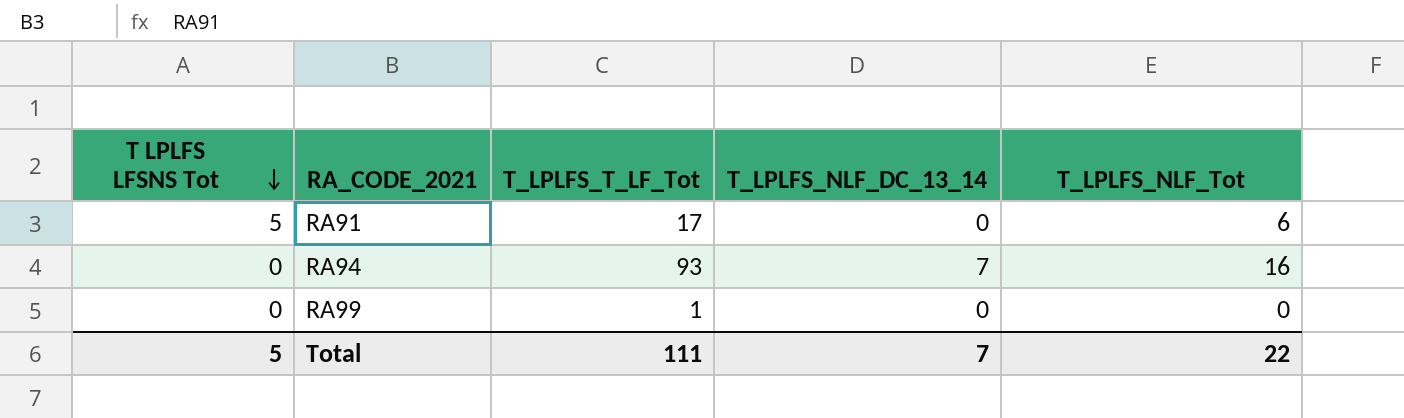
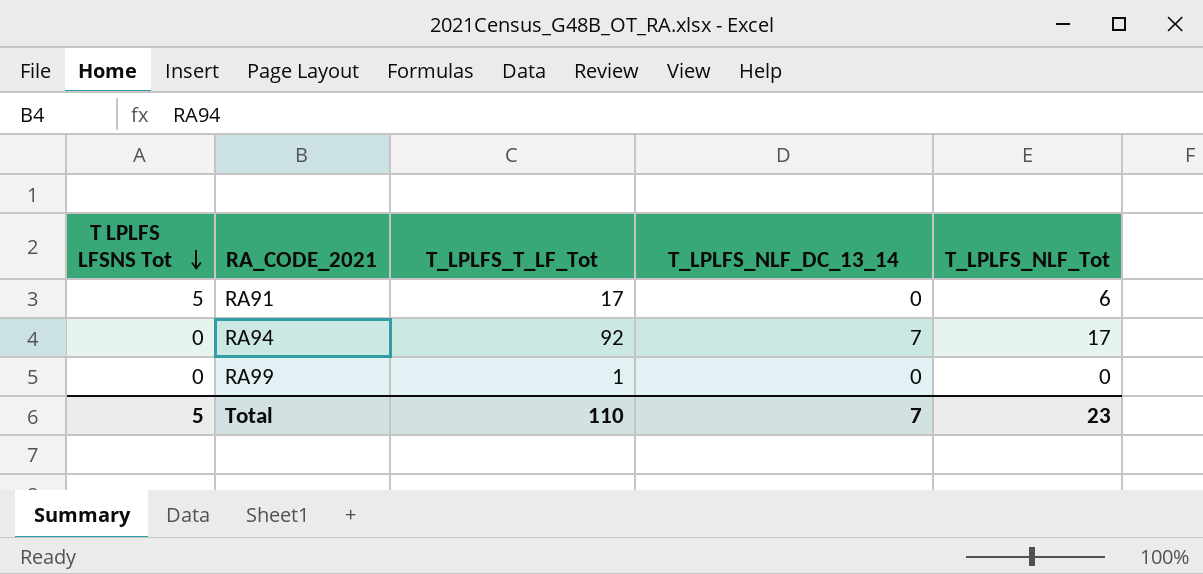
RA94 | T_LPLFS_T_LF_Tot: 93 -> 92
RA94 | T_LPLFS_NLF_Tot: 16 -> 17
Total | T_LPLFS_T_LF_Tot: 111 -> 110
Total | T_LPLFS_NLF_Tot: 22 -> 23

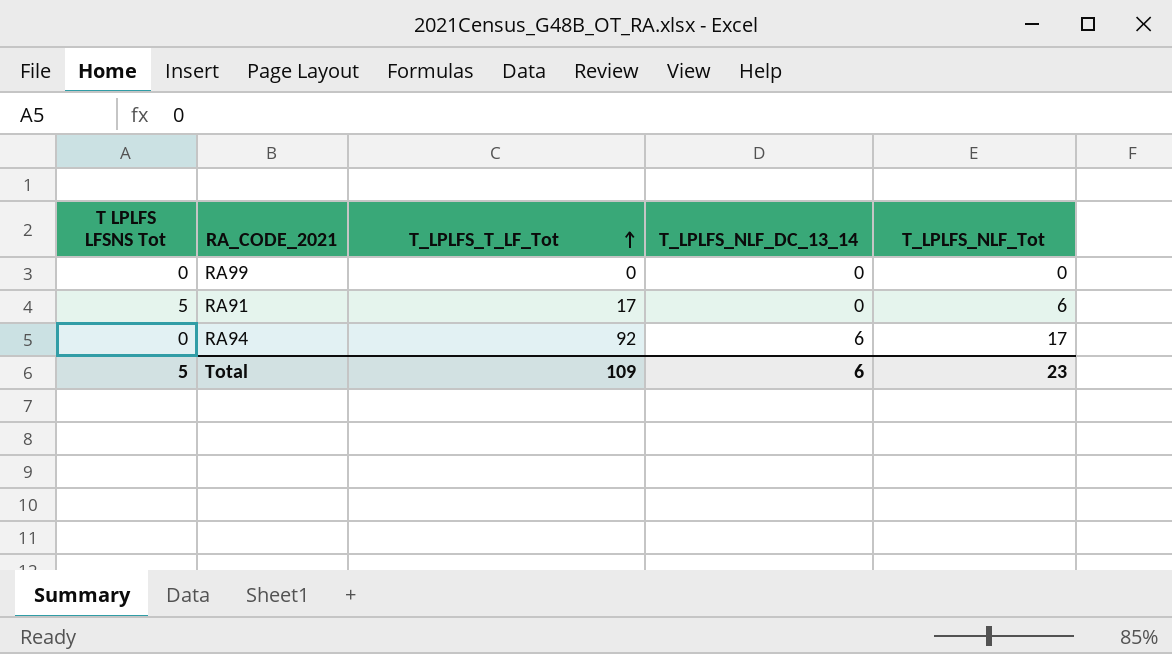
row order: T LPLFS LFSNS Tot descending -> T_LPLFS_T_LF_Tot ascending
RA99 | T_LPLFS_T_LF_Tot: 1 -> 0
RA94 | T_LPLFS_NLF_DC_13_14: 7 -> 6
Total | T_LPLFS_T_LF_Tot: 110 -> 109
Total | T_LPLFS_NLF_DC_13_14: 7 -> 6

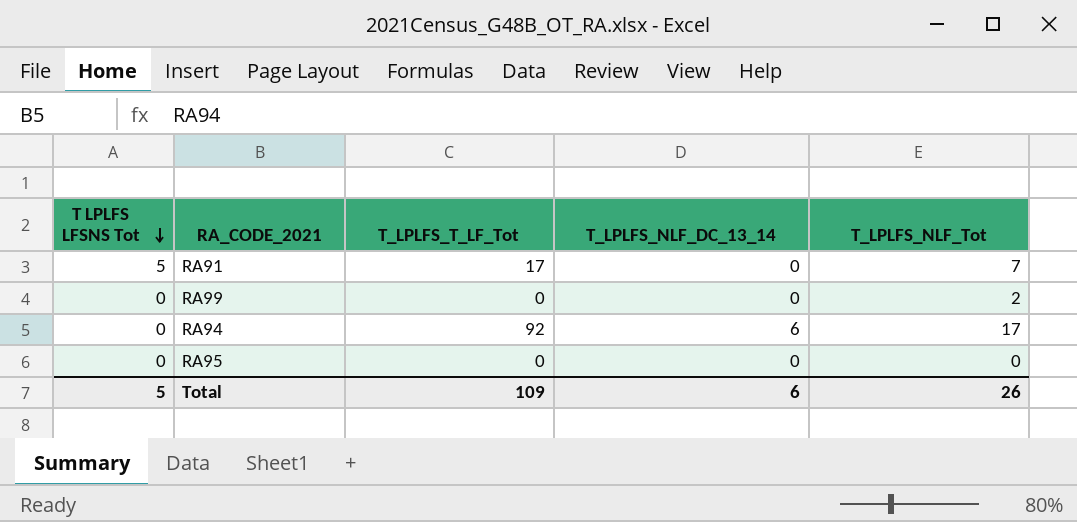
row order: T_LPLFS_T_LF_Tot ascending -> T LPLFS LFSNS Tot descending
RA91 | T_LPLFS_NLF_Tot: 6 -> 7
RA99 | T_LPLFS_NLF_Tot: 0 -> 2
row RA95: none -> 0 | 0 | 0 | 0
Total | T_LPLFS_NLF_Tot: 23 -> 26

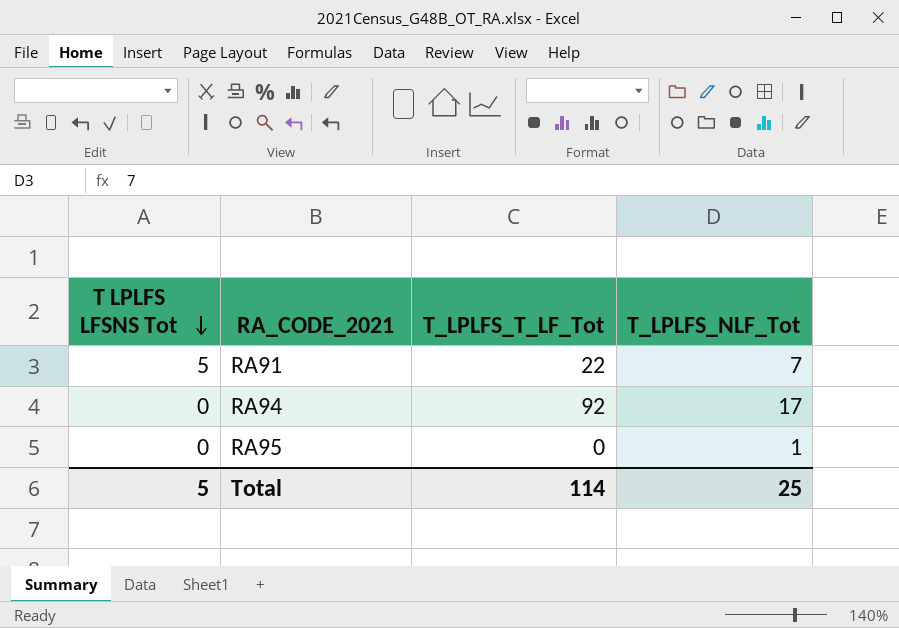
column T_LPLFS_NLF_DC_13_14 | position: 4 -> none
row RA99: 0 | 0 | 0 | 2 -> none
RA91 | T_LPLFS_T_LF_Tot: 17 -> 22
RA95 | T_LPLFS_NLF_Tot: 0 -> 1
Total | T_LPLFS_T_LF_Tot: 109 -> 114
Total | T_LPLFS_NLF_Tot: 26 -> 25

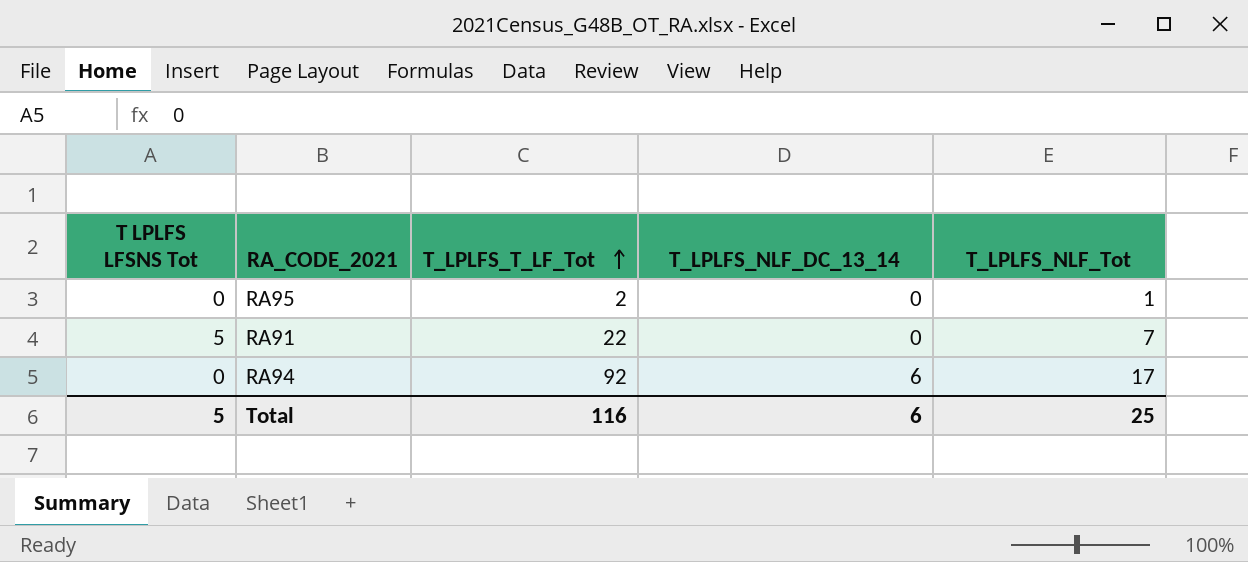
row order: T LPLFS LFSNS Tot descending -> T_LPLFS_T_LF_Tot ascending
column T_LPLFS_NLF_DC_13_14 | position: none -> 4
RA95 | T_LPLFS_T_LF_Tot: 0 -> 2
Total | T_LPLFS_T_LF_Tot: 114 -> 116

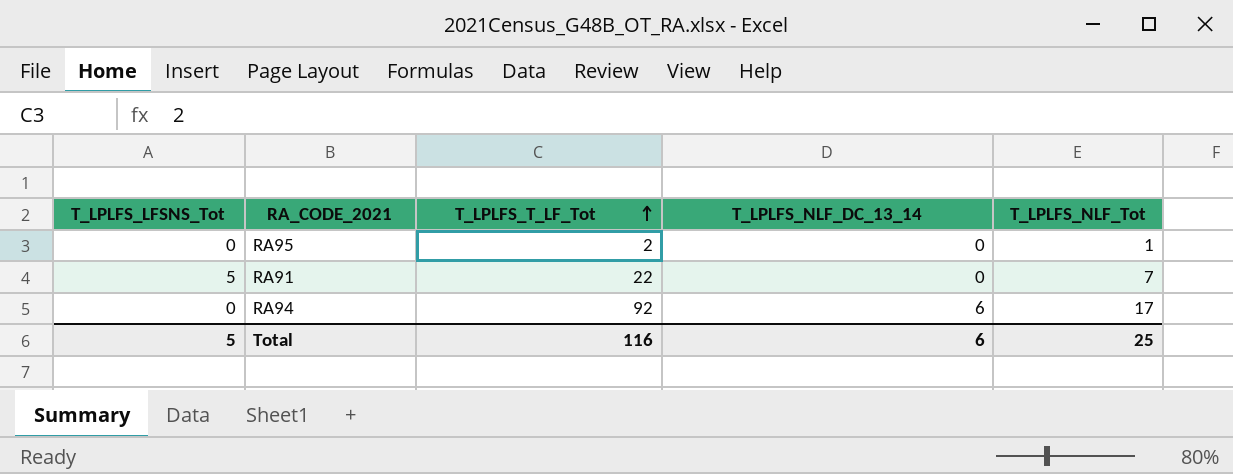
column name: T LPLFS LFSNS Tot -> T_LPLFS_LFSNS_Tot

